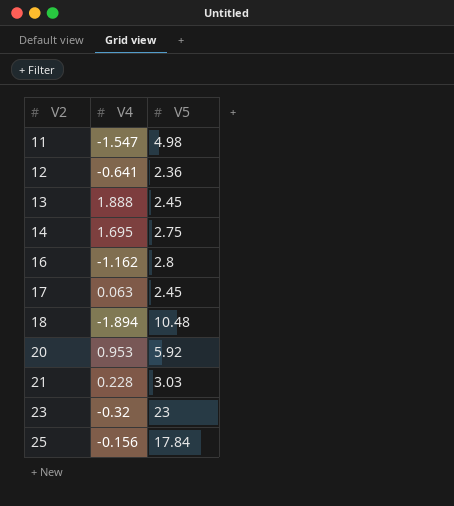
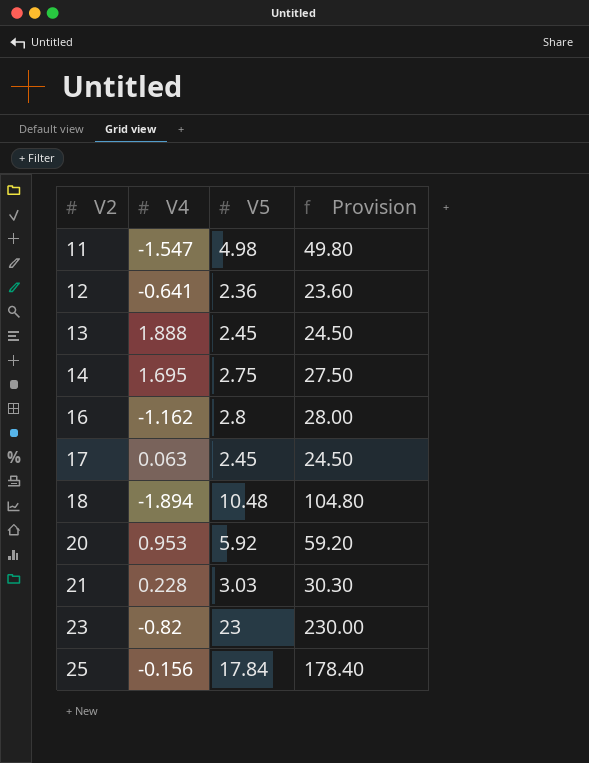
column Provision | formula: none -> [V5] * 10
23 | V4: -0.32 -> -0.82

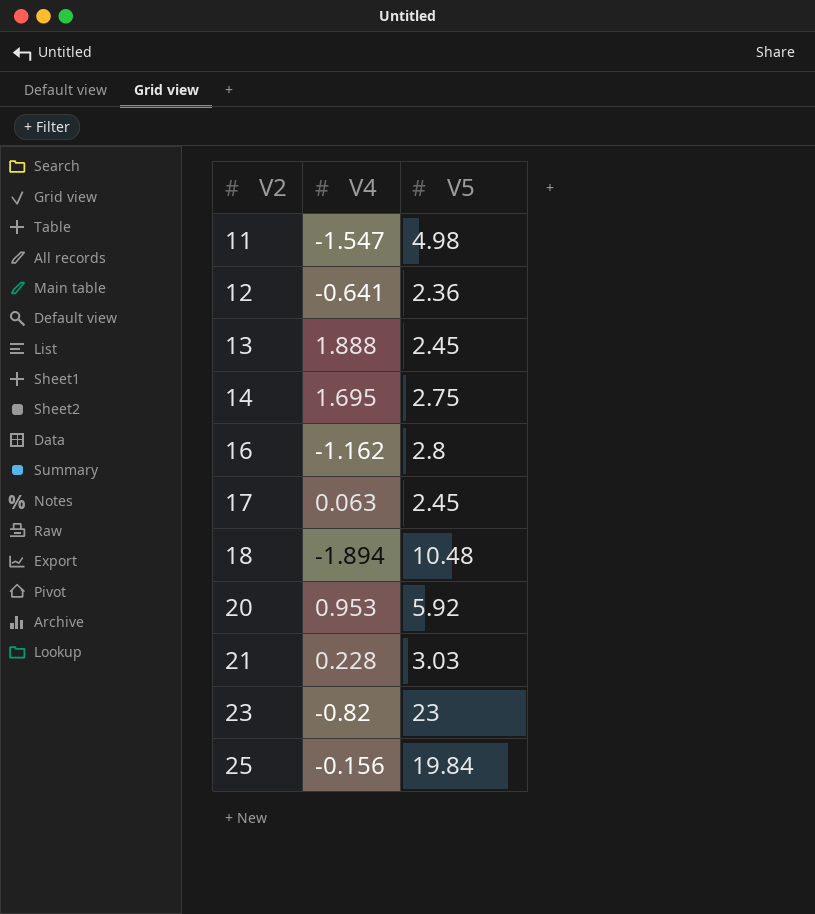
column Provision | formula: [V5] * 10 -> none
25 | V5: 17.84 -> 19.84

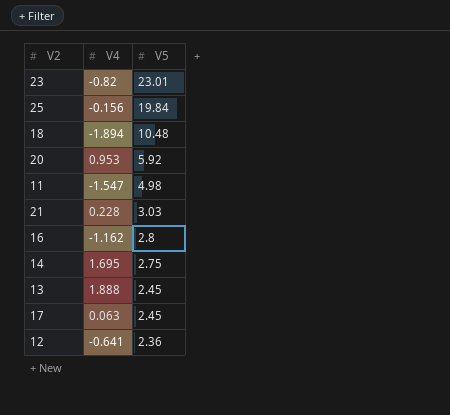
row order: V2 ascending -> V5 descending
23 | V5: 23 -> 23.01

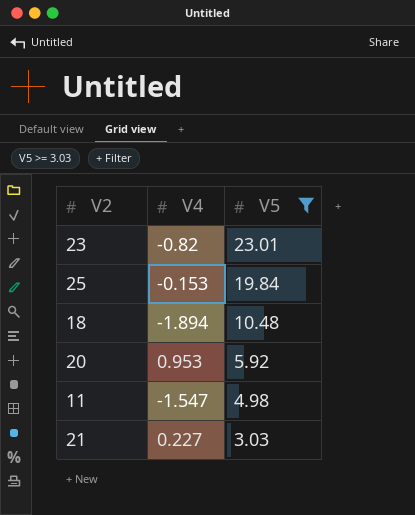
filter: none -> V5 >= 3.03
25 | V4: -0.156 -> -0.153
21 | V4: 0.228 -> 0.227

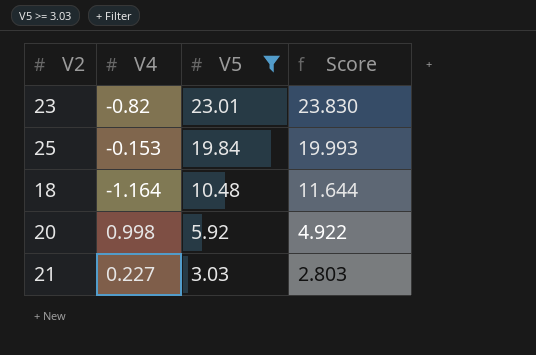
column Score | formula: none -> [V5] - [V4]
row 11: -1.547 | 4.98 -> none
18 | V4: -1.894 -> -1.164
20 | V4: 0.953 -> 0.998

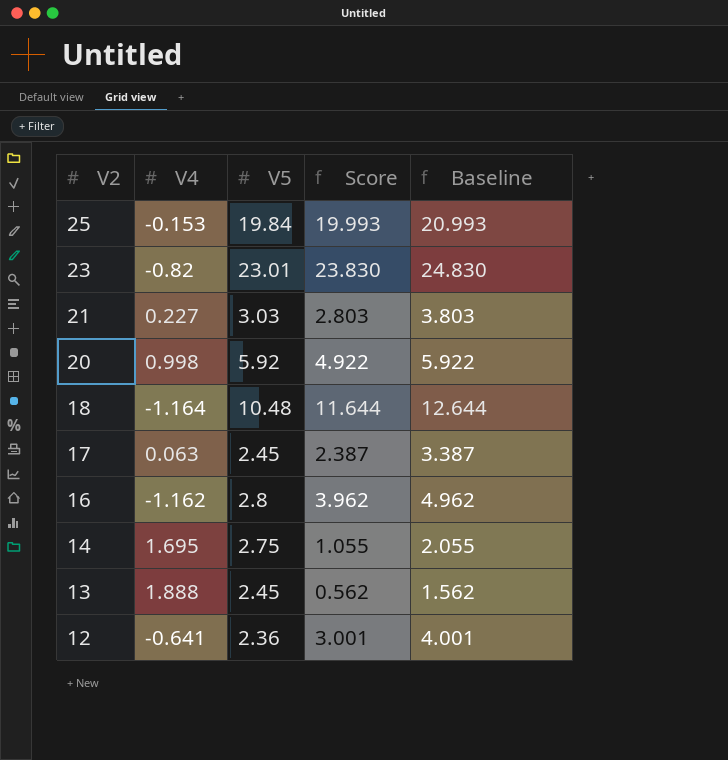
filter: V5 >= 3.03 -> none
row order: V5 descending -> V2 descending
column Baseline | formula: none -> [Score] + 1

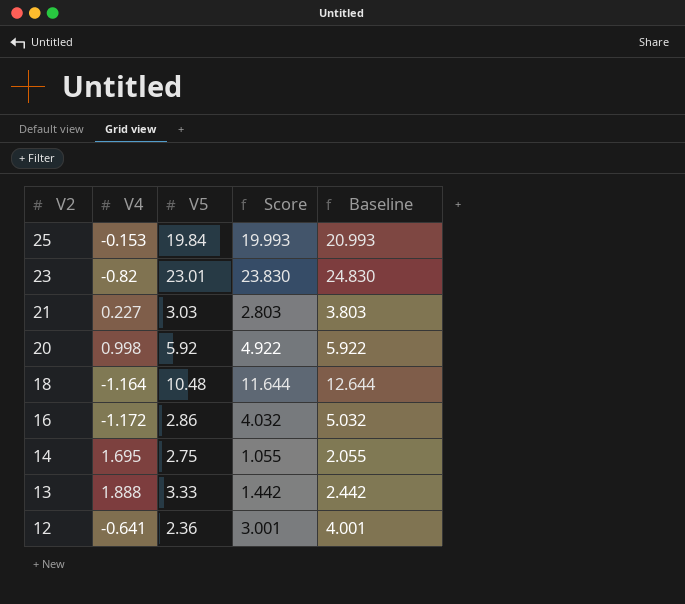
row 17: 0.063 | 2.45 | 2.387 | 3.387 -> none
16 | V4: -1.162 -> -1.172
16 | V5: 2.8 -> 2.86
16 | Score: 3.962 -> 4.032
16 | Baseline: 4.962 -> 5.032
13 | V5: 2.45 -> 3.33
13 | Score: 0.562 -> 1.442
13 | Baseline: 1.562 -> 2.442

